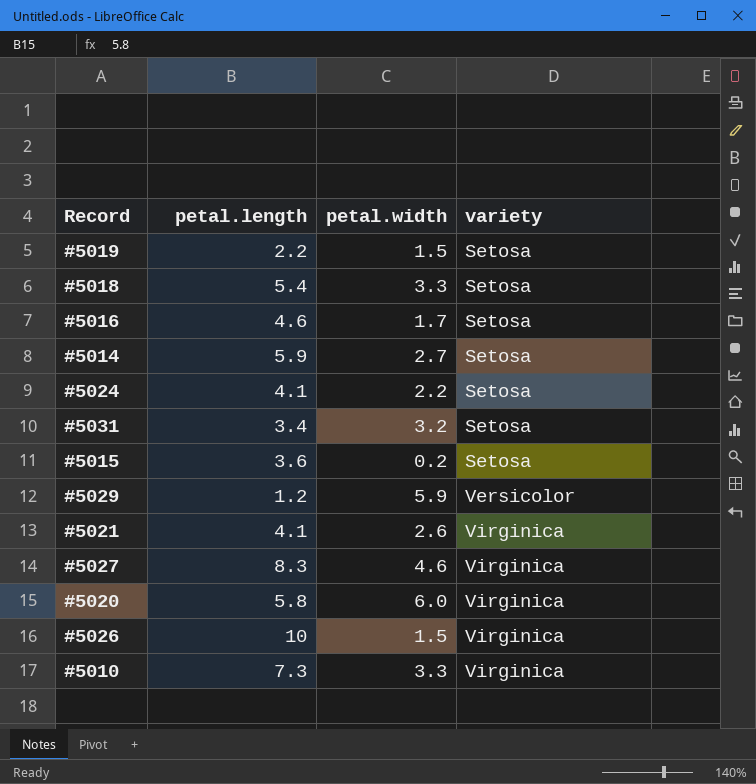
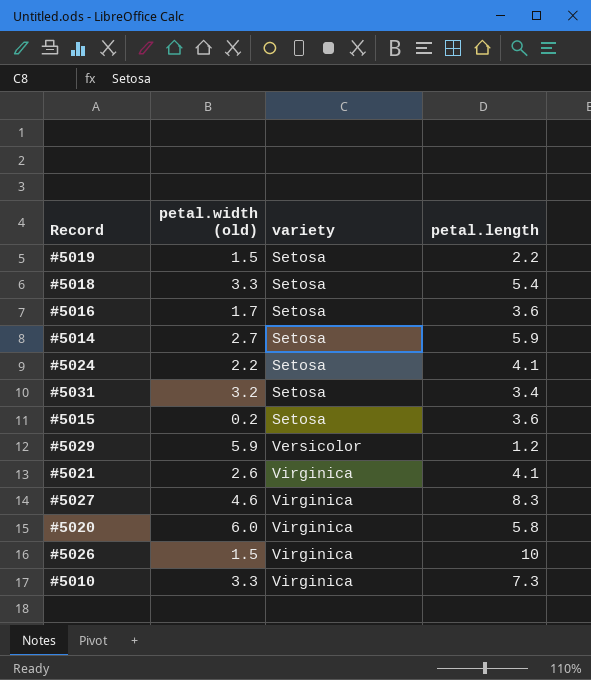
column name: petal.width -> petal.width (old)
column petal.length | position: 2 -> 4
#5016 | petal.length: 4.6 -> 3.6

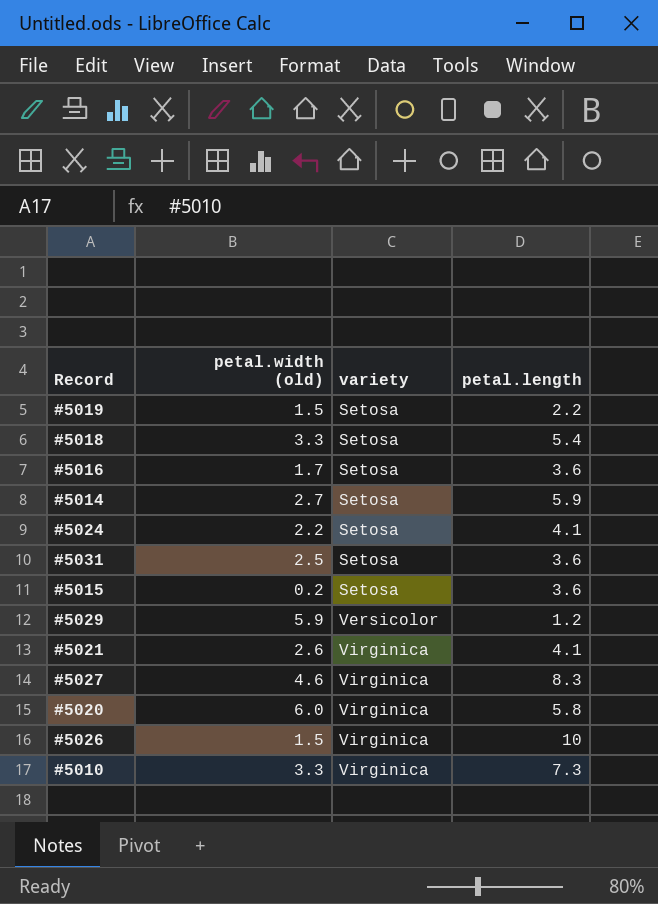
#5031 | petal.width (old): 3.2 -> 2.5
#5031 | petal.length: 3.4 -> 3.6

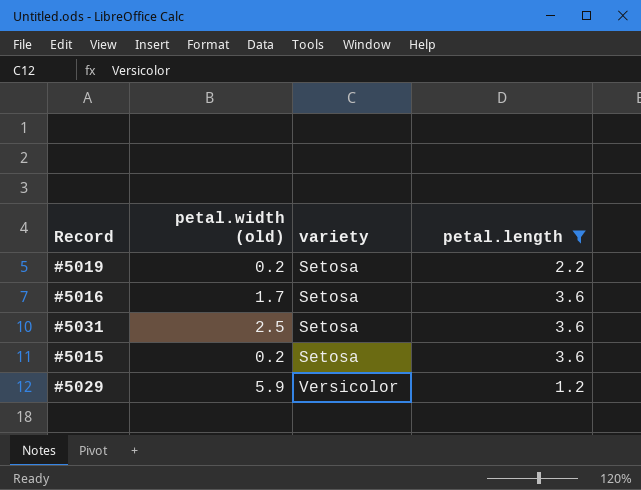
filter: none -> petal.length <= 3.6
#5019 | petal.width (old): 1.5 -> 0.2

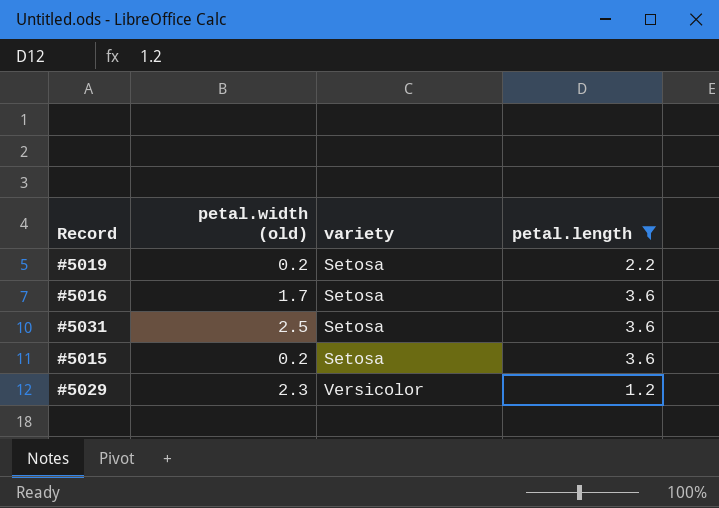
#5029 | petal.width (old): 5.9 -> 2.3

